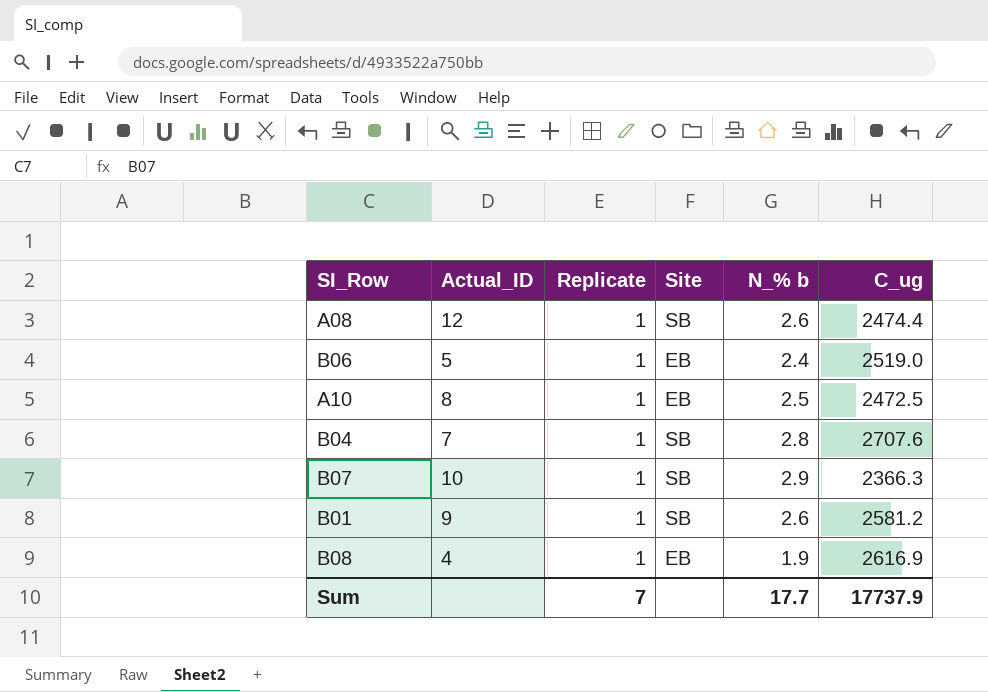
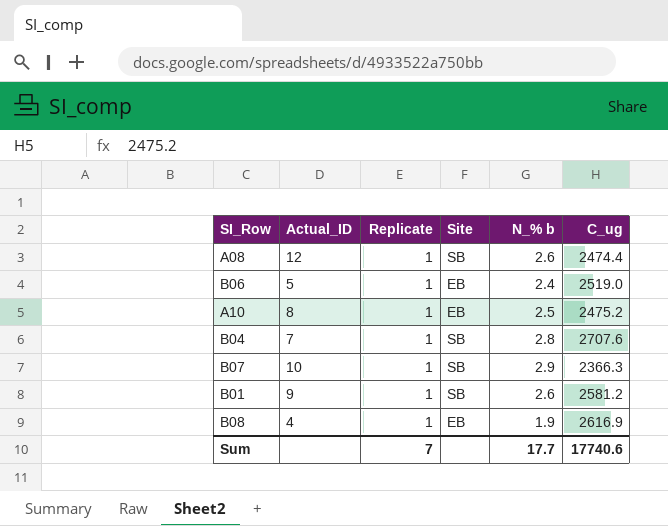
A10 | C_ug: 2472.5 -> 2475.2
Sum | C_ug: 17737.9 -> 17740.6

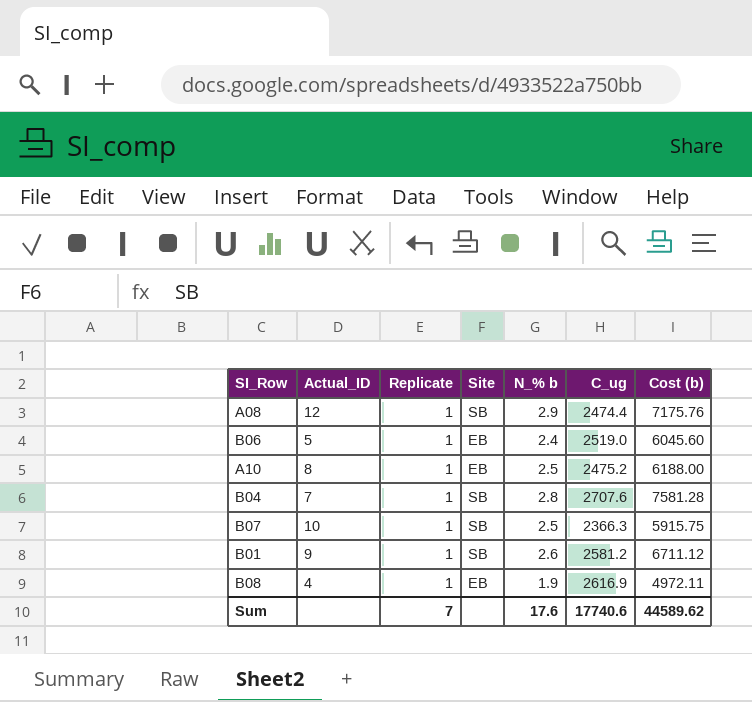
column Cost (b) | formula: none -> [N_% b] * [C_ug]
A08 | N_% b: 2.6 -> 2.9
B07 | N_% b: 2.9 -> 2.5
Sum | N_% b: 17.7 -> 17.6

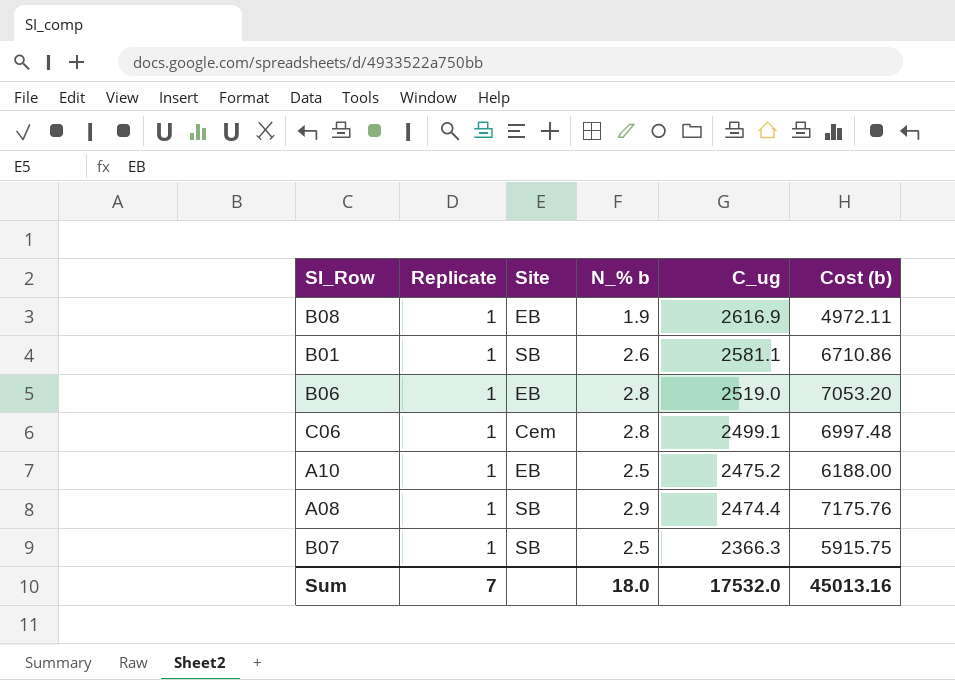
row order: none -> C_ug descending
column Actual_ID | position: 2 -> none
row B04: 7 | 1 | SB | 2.8 | 2707.6 | 7581.28 -> none
B01 | C_ug: 2581.2 -> 2581.1
B01 | Cost (b): 6711.12 -> 6710.86
B06 | N_% b: 2.4 -> 2.8
B06 | Cost (b): 6045.60 -> 7053.20
row C06: none -> 1 | Cem | 2.8 | 2499.1 | 6997.48
Sum | N_% b: 17.6 -> 18.0
Sum | C_ug: 17740.6 -> 17532.0
Sum | Cost (b): 44589.62 -> 45013.16

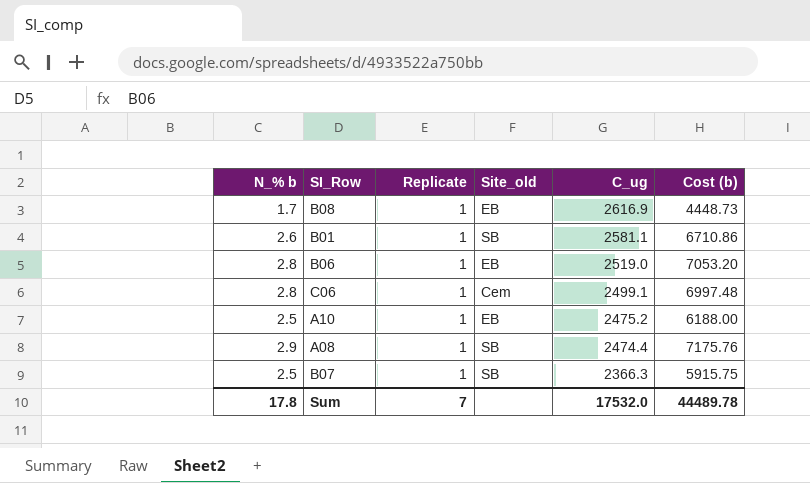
column N_% b | position: 4 -> 1
column name: Site -> Site_old
B08 | N_% b: 1.9 -> 1.7
B08 | Cost (b): 4972.11 -> 4448.73
Sum | N_% b: 18.0 -> 17.8
Sum | Cost (b): 45013.16 -> 44489.78

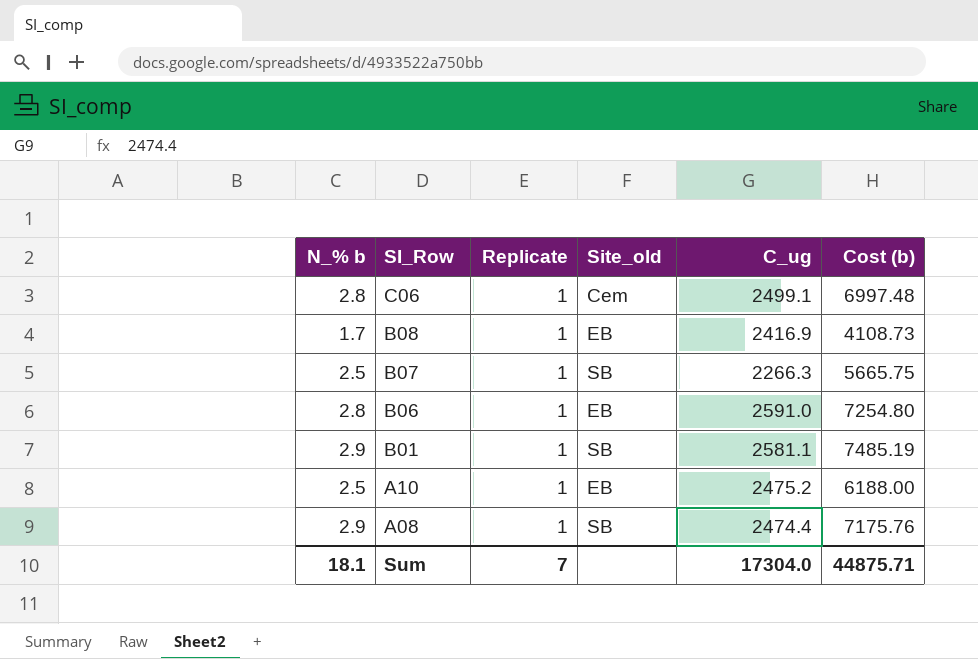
row order: C_ug descending -> SI_Row descending
B08 | C_ug: 2616.9 -> 2416.9
B08 | Cost (b): 4448.73 -> 4108.73
B07 | C_ug: 2366.3 -> 2266.3
B07 | Cost (b): 5915.75 -> 5665.75
B06 | C_ug: 2519.0 -> 2591.0
B06 | Cost (b): 7053.20 -> 7254.80
B01 | N_% b: 2.6 -> 2.9
B01 | Cost (b): 6710.86 -> 7485.19
Sum | N_% b: 17.8 -> 18.1
Sum | C_ug: 17532.0 -> 17304.0
Sum | Cost (b): 44489.78 -> 44875.71

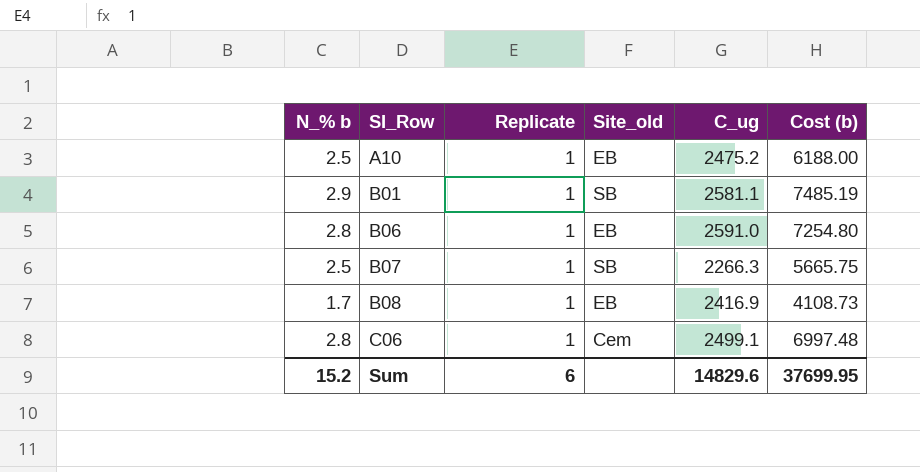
row order: SI_Row descending -> SI_Row ascending
row A08: 2.9 | 1 | SB | 2474.4 | 7175.76 -> none
Sum | N_% b: 18.1 -> 15.2
Sum | Replicate: 7 -> 6
Sum | C_ug: 17304.0 -> 14829.6
Sum | Cost (b): 44875.71 -> 37699.95

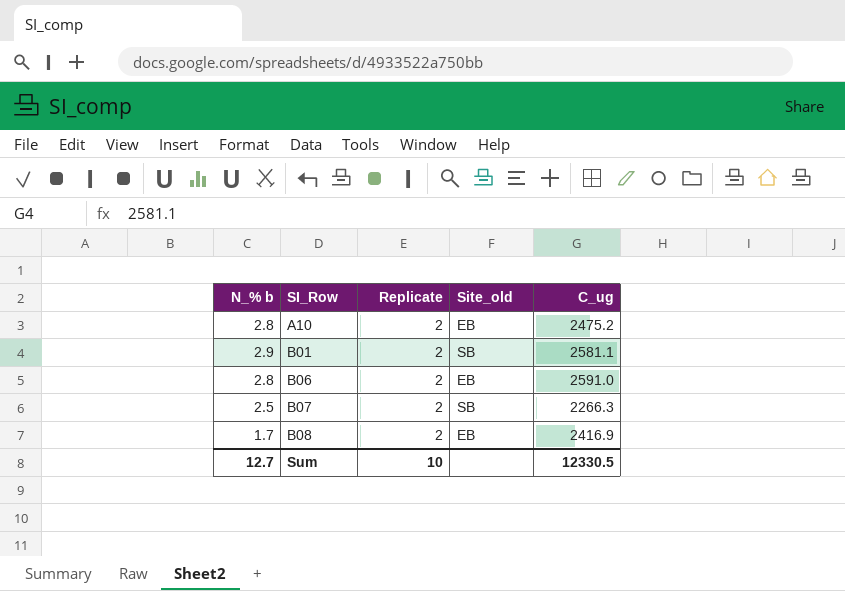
column Cost (b) | formula: [N_% b] * [C_ug] -> none
row C06: 2.8 | 1 | Cem | 2499.1 | 6997.48 -> none
A10 | N_% b: 2.5 -> 2.8
A10 | Replicate: 1 -> 2
B01 | Replicate: 1 -> 2
B06 | Replicate: 1 -> 2
B07 | Replicate: 1 -> 2
B08 | Replicate: 1 -> 2
Sum | N_% b: 15.2 -> 12.7
Sum | Replicate: 6 -> 10
Sum | C_ug: 14829.6 -> 12330.5

